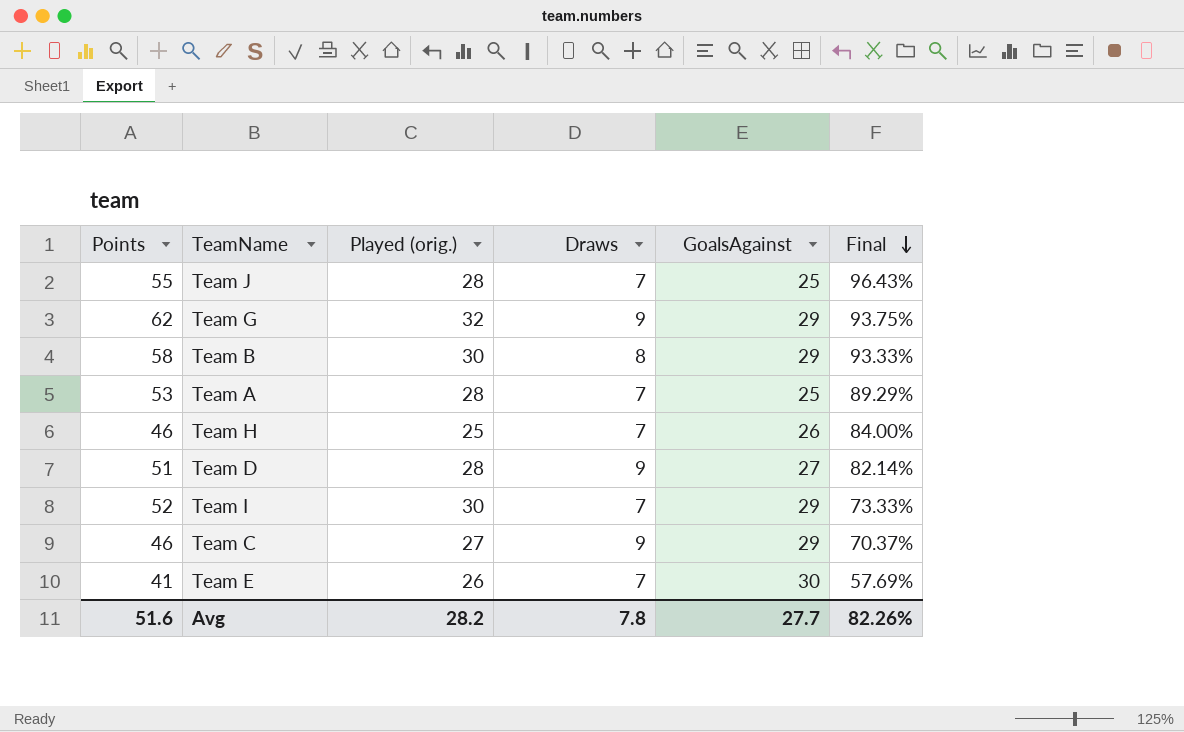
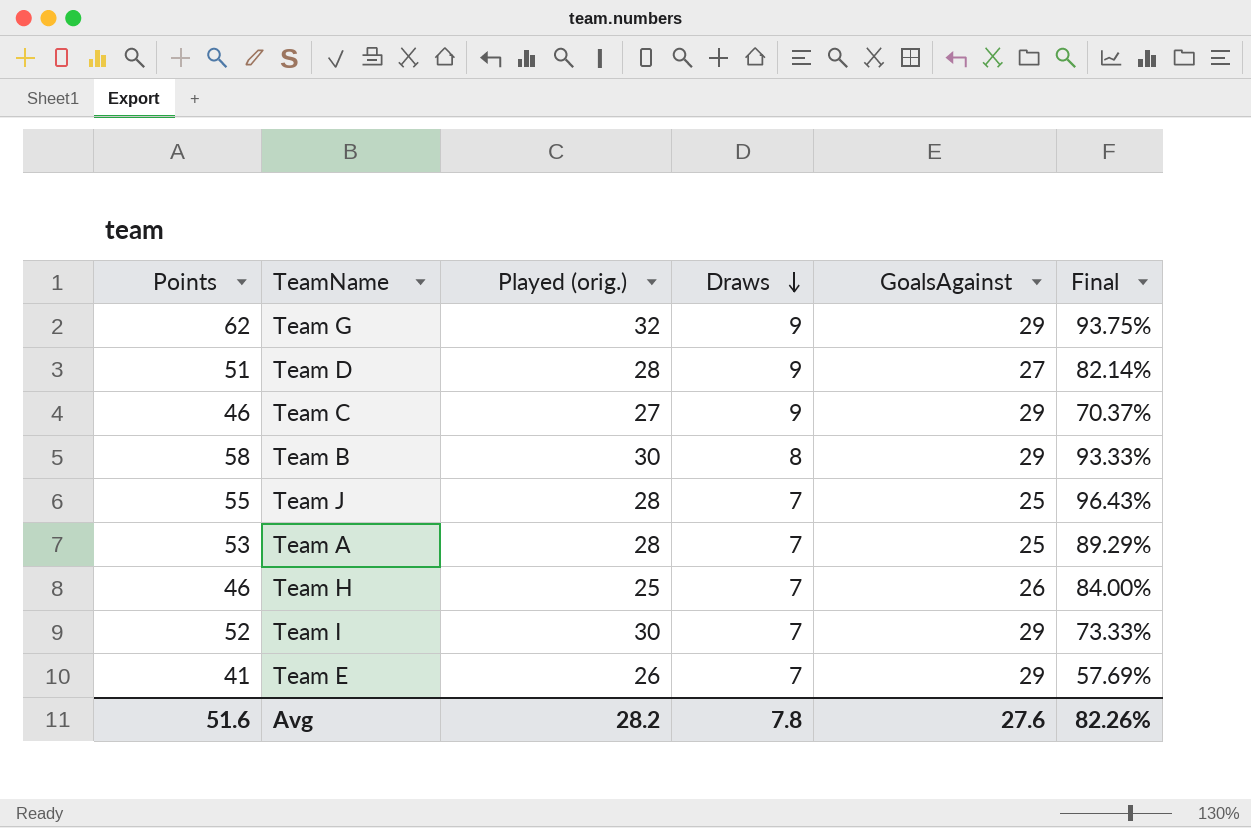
row order: Final descending -> Draws descending
Team E | GoalsAgainst: 30 -> 29
Avg | GoalsAgainst: 27.7 -> 27.6

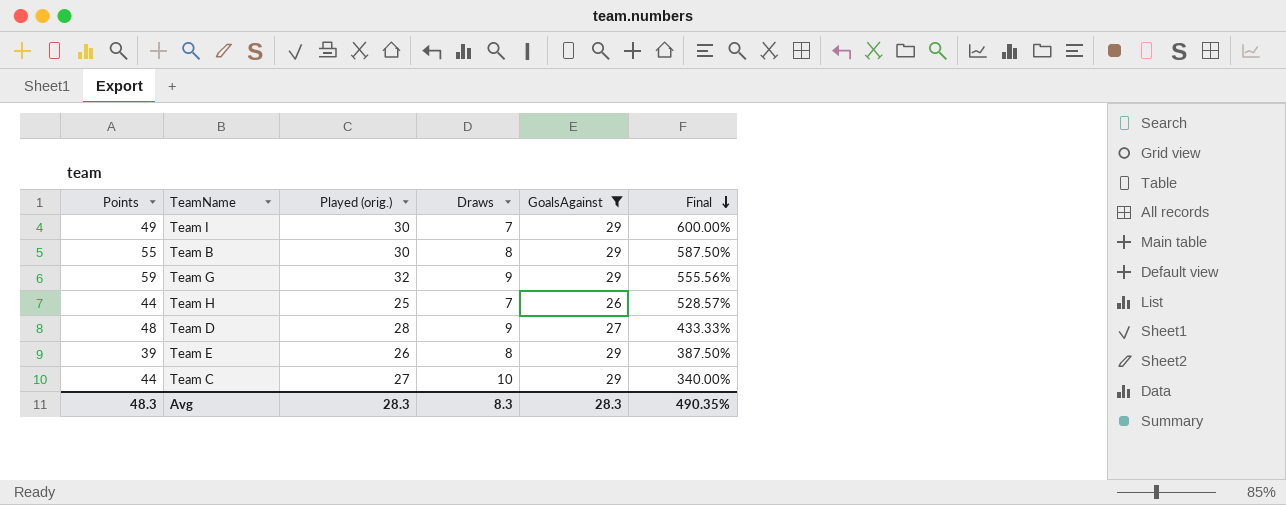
filter: none -> GoalsAgainst != 25
row order: Draws descending -> Final descending
column Final | formula: ([Points] - [Played (orig.)]) / [Played (orig.)] -> ([Points] - [Draws]) / [Draws]
Team I | Points: 52 -> 49
Team B | Points: 58 -> 55
Team G | Points: 62 -> 59
Team H | Points: 46 -> 44
Team D | Points: 51 -> 48
Team E | Points: 41 -> 39
Team E | Draws: 7 -> 8
Team C | Points: 46 -> 44
Team C | Draws: 9 -> 10
Avg | Points: 51.6 -> 48.3
Avg | Played (orig.): 28.2 -> 28.3
Avg | Draws: 7.8 -> 8.3
Avg | GoalsAgainst: 27.6 -> 28.3
Avg | Final: 82.26% -> 490.35%

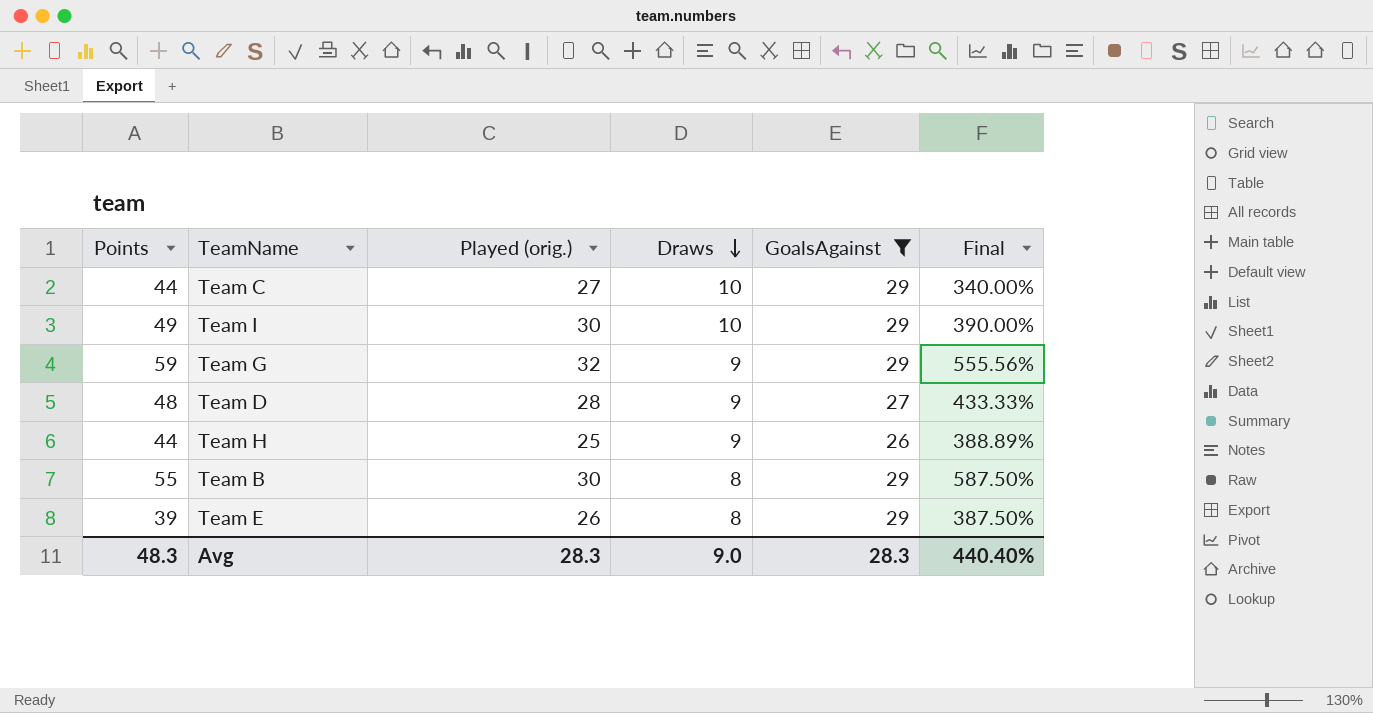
row order: Final descending -> Draws descending
Team I | Draws: 7 -> 10
Team I | Final: 600.00% -> 390.00%
Team H | Draws: 7 -> 9
Team H | Final: 528.57% -> 388.89%
Avg | Draws: 8.3 -> 9.0
Avg | Final: 490.35% -> 440.40%

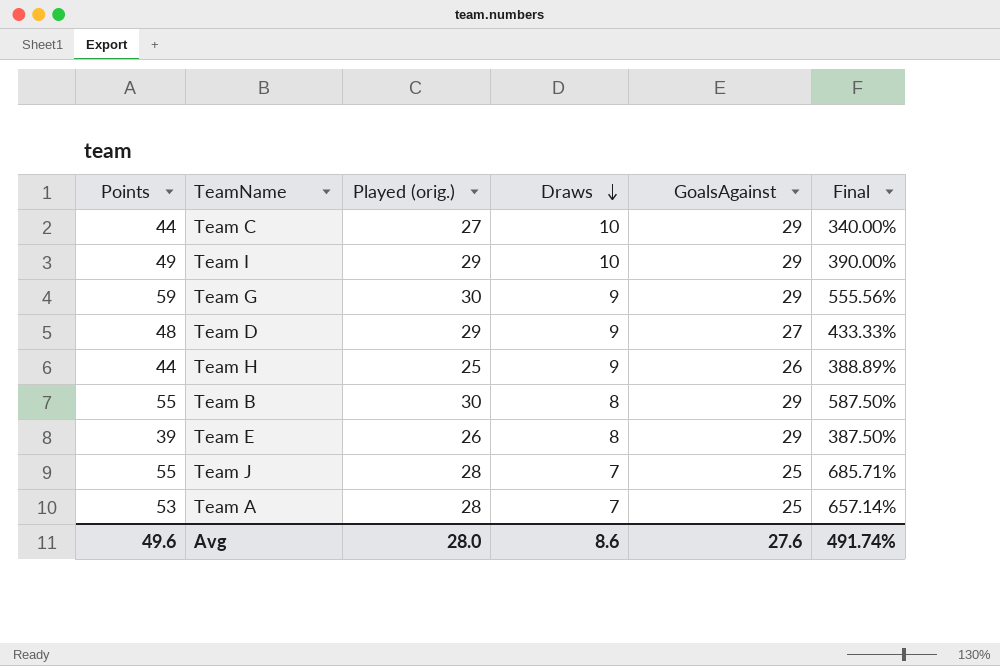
filter: GoalsAgainst != 25 -> none
Team I | Played (orig.): 30 -> 29
Team G | Played (orig.): 32 -> 30
Team D | Played (orig.): 28 -> 29
Avg | Points: 48.3 -> 49.6
Avg | Played (orig.): 28.3 -> 28.0
Avg | Draws: 9.0 -> 8.6
Avg | GoalsAgainst: 28.3 -> 27.6
Avg | Final: 440.40% -> 491.74%

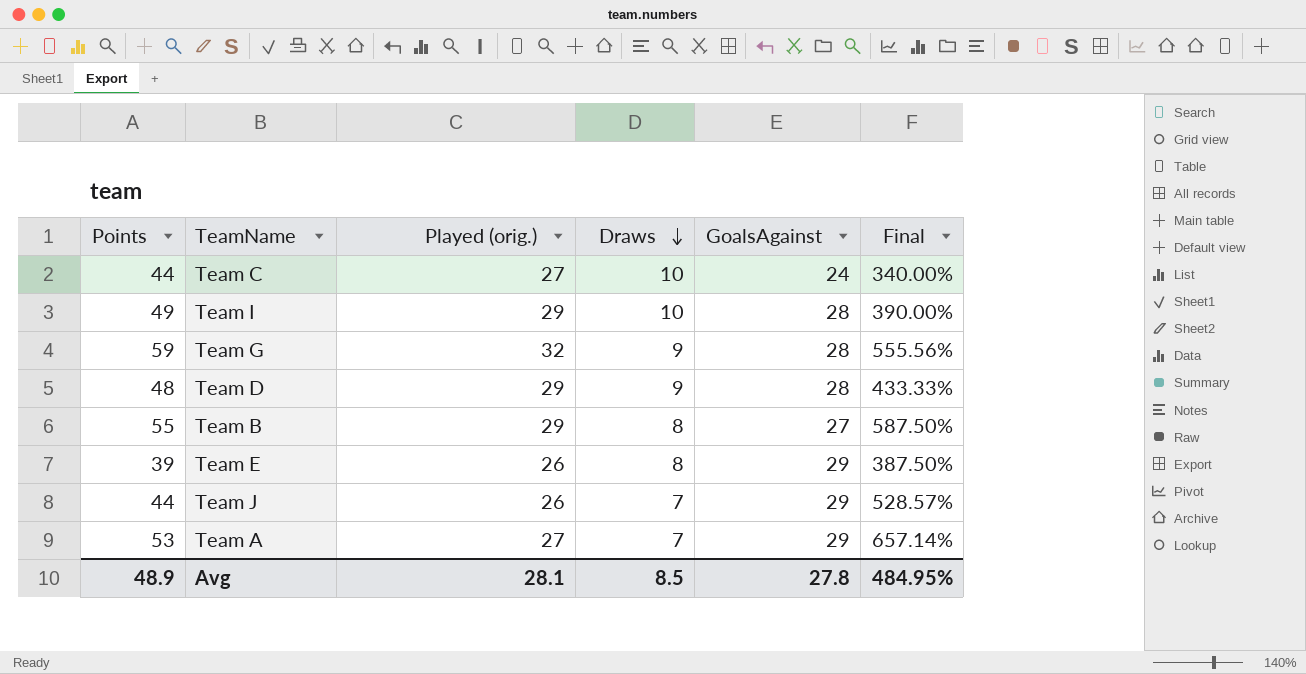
row Team H: 44 | 25 | 9 | 26 | 388.89% -> none
Team C | GoalsAgainst: 29 -> 24
Team I | GoalsAgainst: 29 -> 28
Team G | Played (orig.): 30 -> 32
Team G | GoalsAgainst: 29 -> 28
Team D | GoalsAgainst: 27 -> 28
Team B | Played (orig.): 30 -> 29
Team B | GoalsAgainst: 29 -> 27
Team J | Points: 55 -> 44
Team J | Played (orig.): 28 -> 26
Team J | GoalsAgainst: 25 -> 29
Team J | Final: 685.71% -> 528.57%
Team A | Played (orig.): 28 -> 27
Team A | GoalsAgainst: 25 -> 29
Avg | Points: 49.6 -> 48.9
Avg | Played (orig.): 28.0 -> 28.1
Avg | Draws: 8.6 -> 8.5
Avg | GoalsAgainst: 27.6 -> 27.8
Avg | Final: 491.74% -> 484.95%

